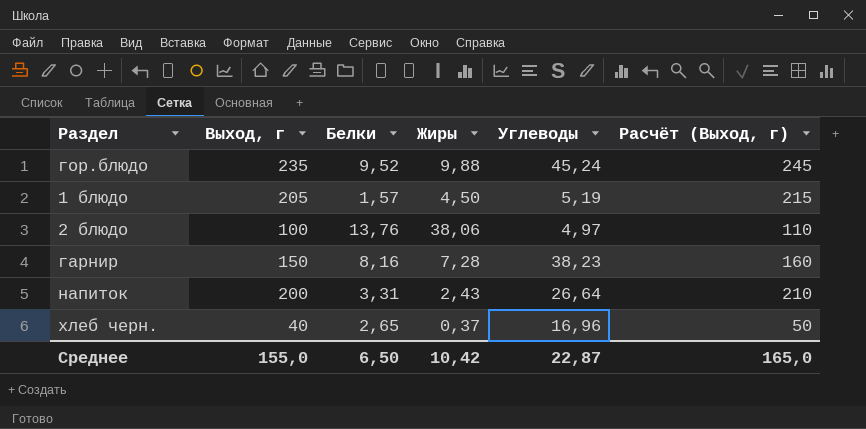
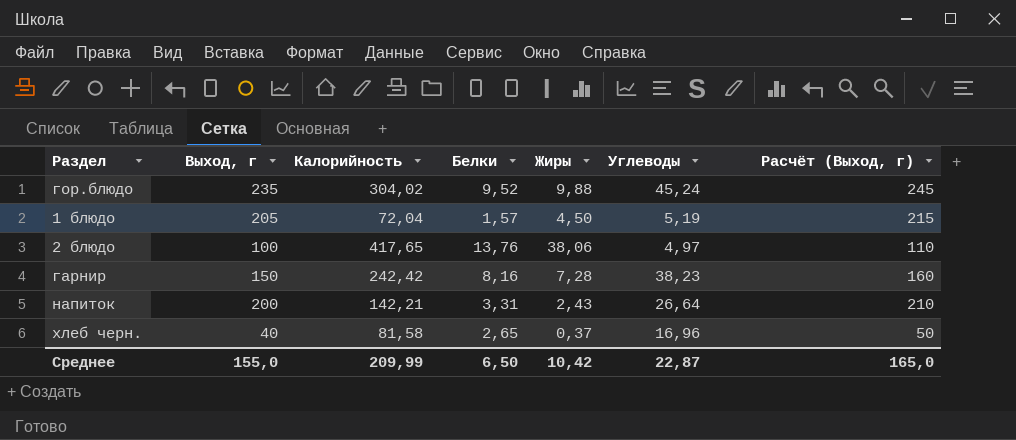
column Калорийность | position: none -> 3

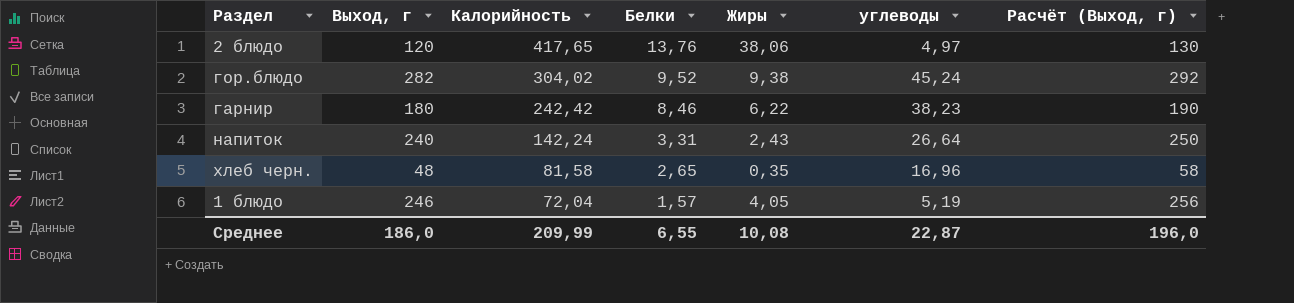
row order: none -> Калорийность descending
column name: Углеводы -> углеводы
2 блюдо | Выход, г: 100 -> 120
2 блюдо | Расчёт (Выход, г): 110 -> 130
гор.блюдо | Выход, г: 235 -> 282
гор.блюдо | Жиры: 9,88 -> 9,38
гор.блюдо | Расчёт (Выход, г): 245 -> 292
гарнир | Выход, г: 150 -> 180
гарнир | Белки: 8,16 -> 8,46
гарнир | Жиры: 7,28 -> 6,22
гарнир | Расчёт (Выход, г): 160 -> 190
напиток | Выход, г: 200 -> 240
напиток | Калорийность: 142,21 -> 142,24
напиток | Расчёт (Выход, г): 210 -> 250
хлеб черн. | Выход, г: 40 -> 48
хлеб черн. | Жиры: 0,37 -> 0,35
хлеб черн. | Расчёт (Выход, г): 50 -> 58
1 блюдо | Выход, г: 205 -> 246
1 блюдо | Жиры: 4,50 -> 4,05
1 блюдо | Расчёт (Выход, г): 215 -> 256
Среднее | Выход, г: 155,0 -> 186,0
Среднее | Белки: 6,50 -> 6,55
Среднее | Жиры: 10,42 -> 10,08
Среднее | Расчёт (Выход, г): 165,0 -> 196,0

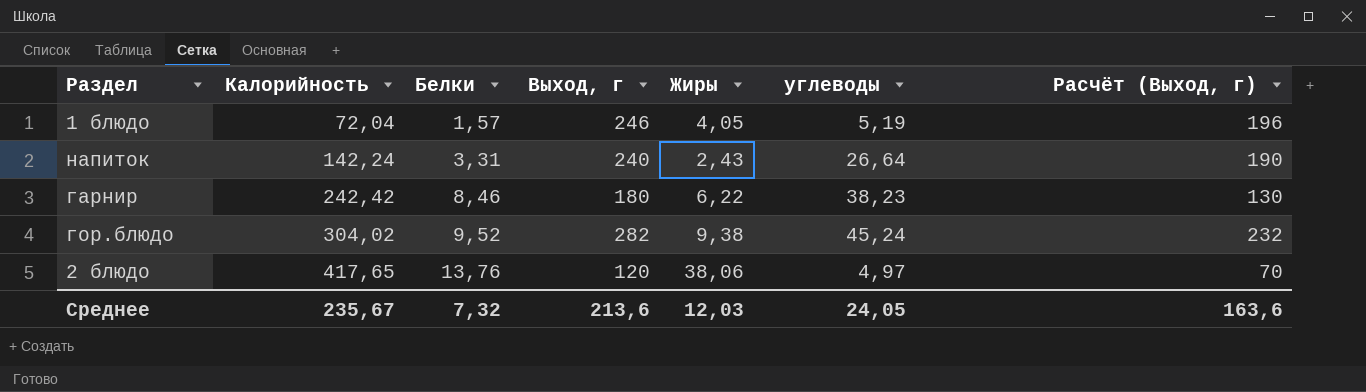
row order: Калорийность descending -> Калорийность ascending
column Выход, г | position: 2 -> 4
column Расчёт (Выход, г) | formula: [Выход, г] + 10 -> [Выход, г] - 50
row хлеб черн.: 48 | 81,58 | 2,65 | 0,35 | 16,96 | 58 -> none
Среднее | Калорийность: 209,99 -> 235,67
Среднее | Белки: 6,55 -> 7,32
Среднее | Выход, г: 186,0 -> 213,6
Среднее | Жиры: 10,08 -> 12,03
Среднее | углеводы: 22,87 -> 24,05
Среднее | Расчёт (Выход, г): 196,0 -> 163,6

